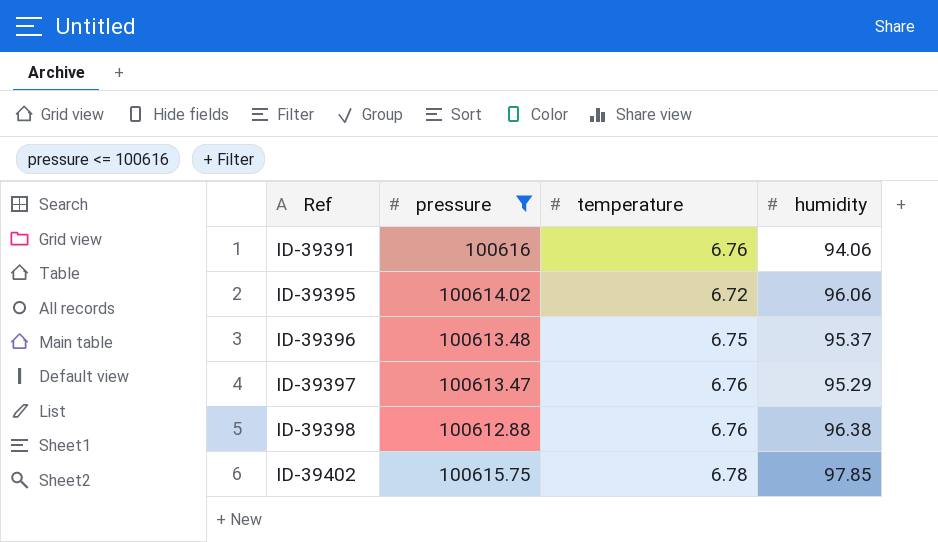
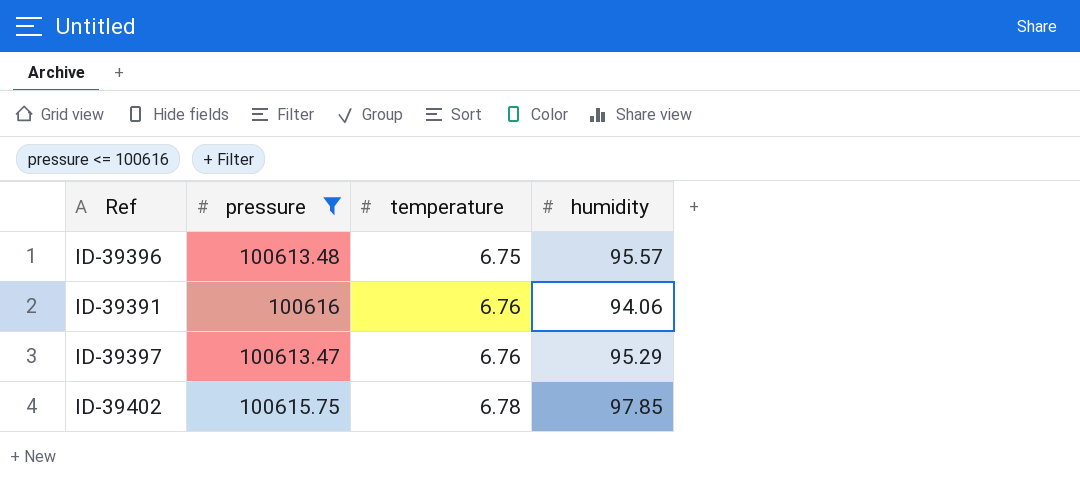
row order: Ref ascending -> temperature ascending
row ID-39395: 100614.02 | 6.72 | 96.06 -> none
row ID-39398: 100612.88 | 6.76 | 96.38 -> none
ID-39396 | humidity: 95.37 -> 95.57

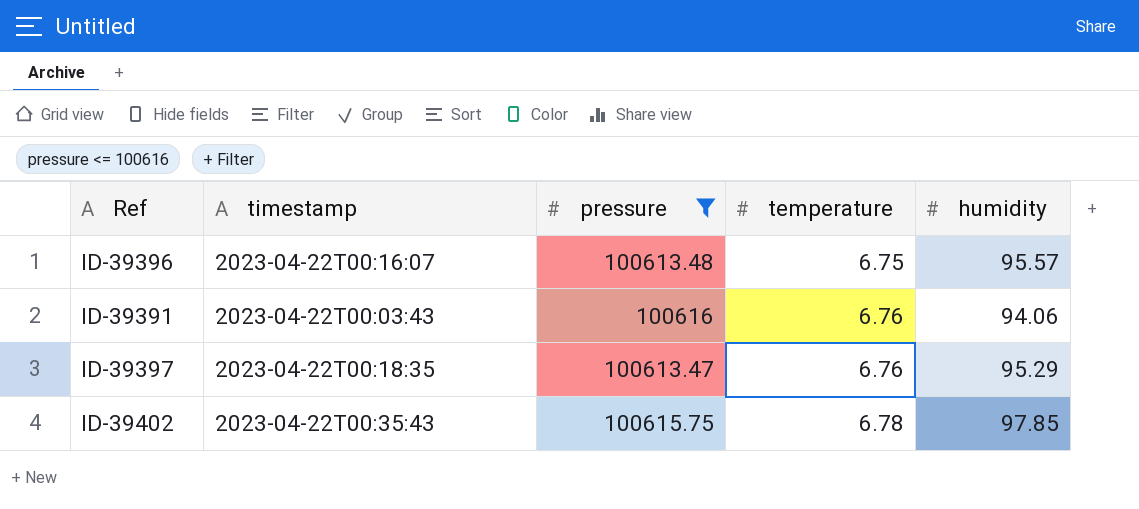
column timestamp | position: none -> 2

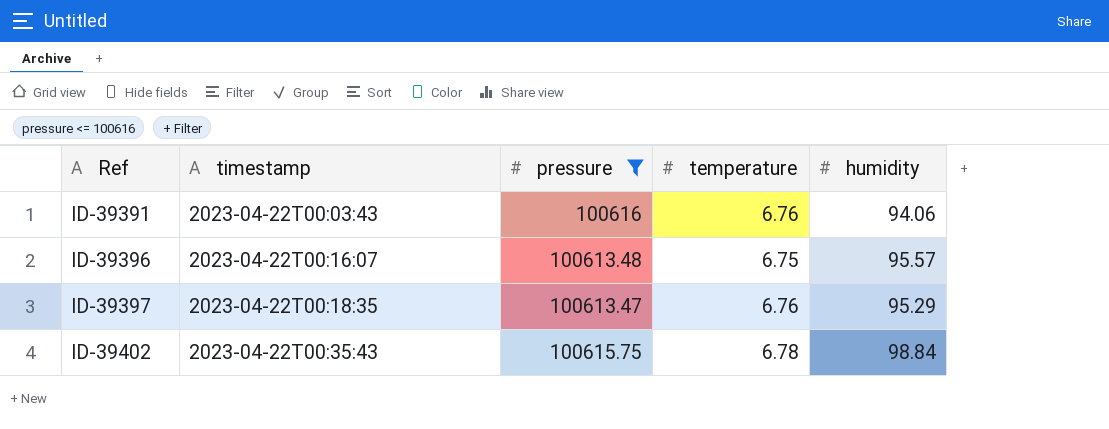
row order: temperature ascending -> Ref ascending
ID-39402 | humidity: 97.85 -> 98.84

